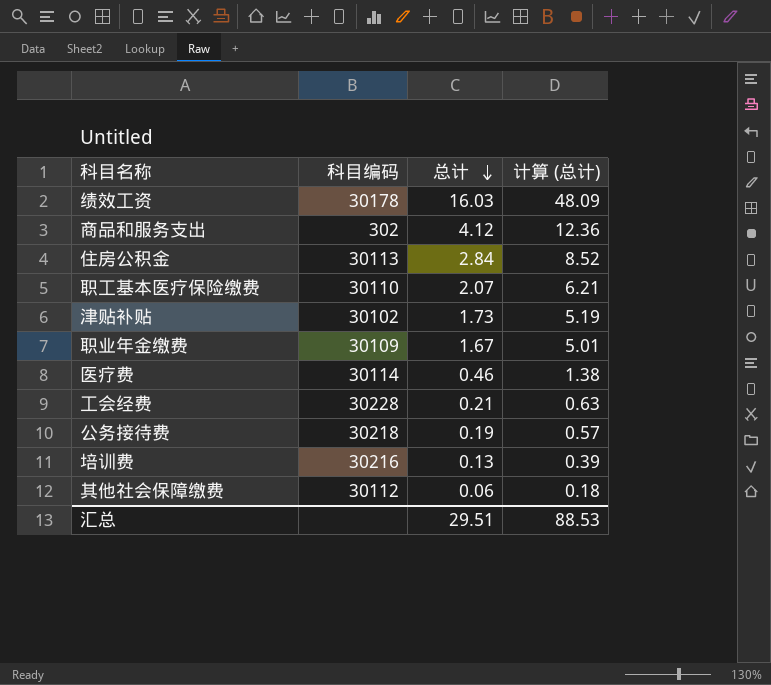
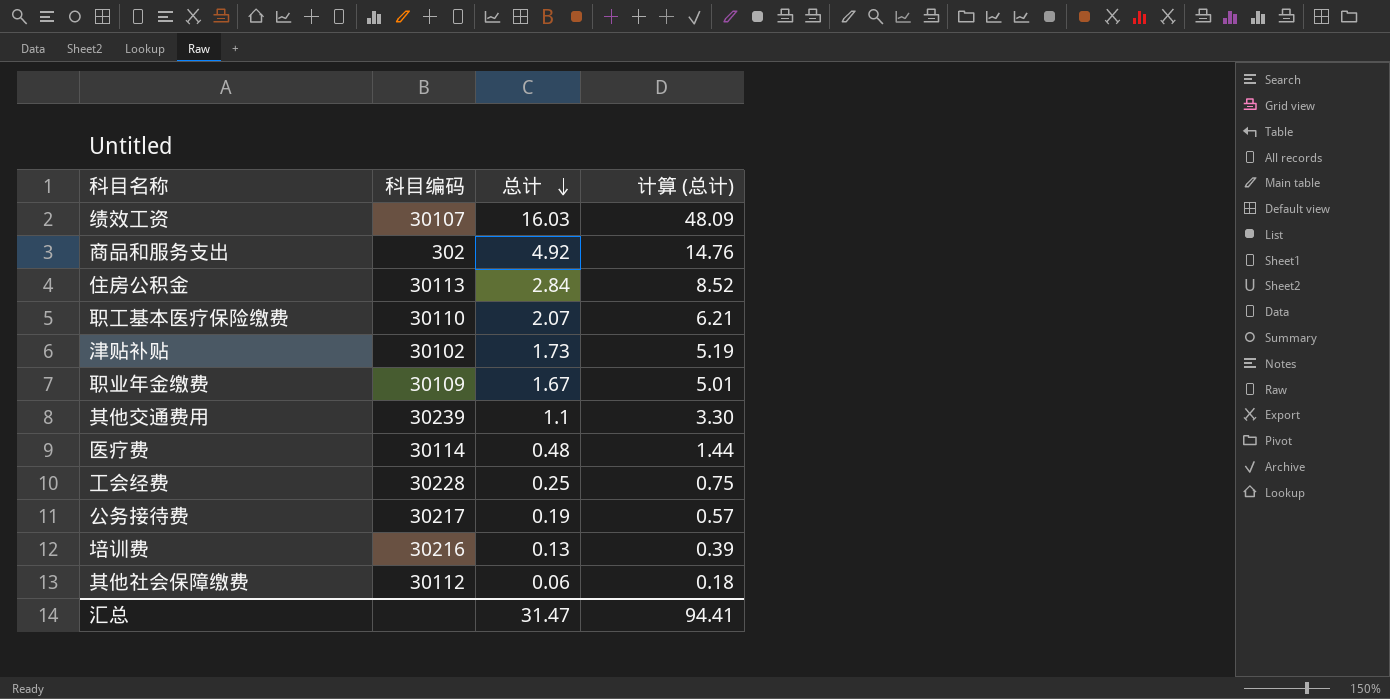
绩效工资 | 科目编码: 30178 -> 30107
商品和服务支出 | 总计: 4.12 -> 4.92
商品和服务支出 | 计算 (总计): 12.36 -> 14.76
row 其他交通费用: none -> 30239 | 1.1 | 3.30
医疗费 | 总计: 0.46 -> 0.48
医疗费 | 计算 (总计): 1.38 -> 1.44
工会经费 | 总计: 0.21 -> 0.25
工会经费 | 计算 (总计): 0.63 -> 0.75
公务接待费 | 科目编码: 30218 -> 30217
汇总 | 总计: 29.51 -> 31.47
汇总 | 计算 (总计): 88.53 -> 94.41

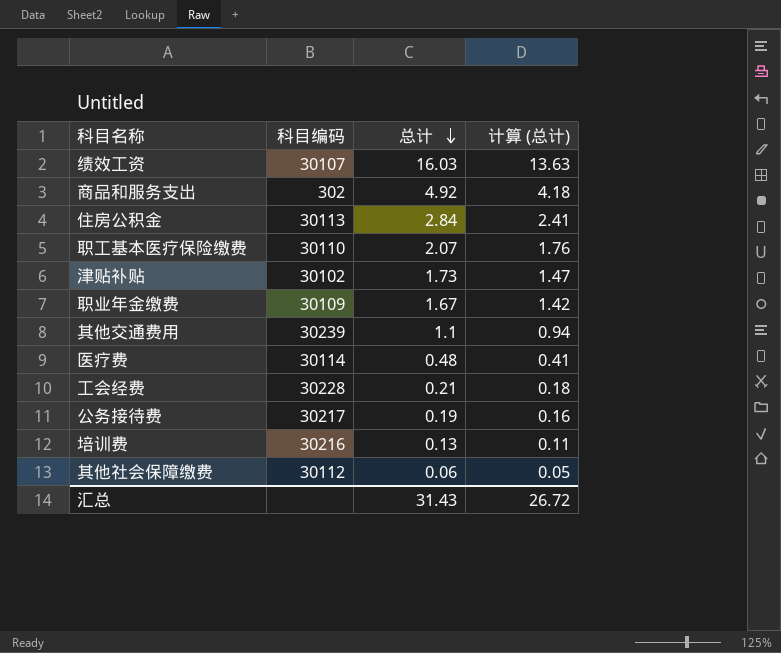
column 计算 (总计) | formula: [总计] * 3 -> [总计] * 0.85
工会经费 | 总计: 0.25 -> 0.21
汇总 | 总计: 31.47 -> 31.43
汇总 | 计算 (总计): 94.41 -> 26.72

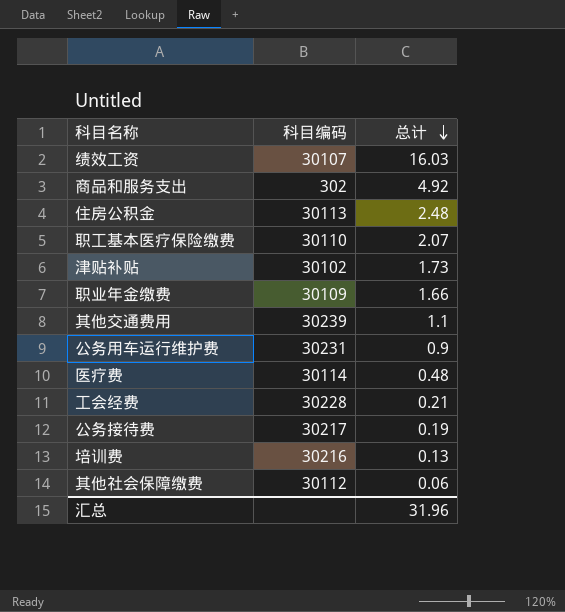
column 计算 (总计) | formula: [总计] * 0.85 -> none
住房公积金 | 总计: 2.84 -> 2.48
职业年金缴费 | 总计: 1.67 -> 1.66
row 公务用车运行维护费: none -> 30231 | 0.9
汇总 | 总计: 31.43 -> 31.96

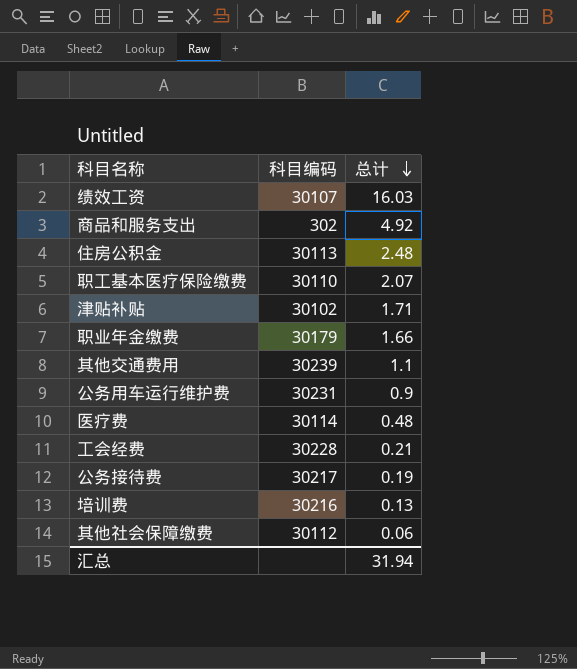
津贴补贴 | 总计: 1.73 -> 1.71
职业年金缴费 | 科目编码: 30109 -> 30179
汇总 | 总计: 31.96 -> 31.94

